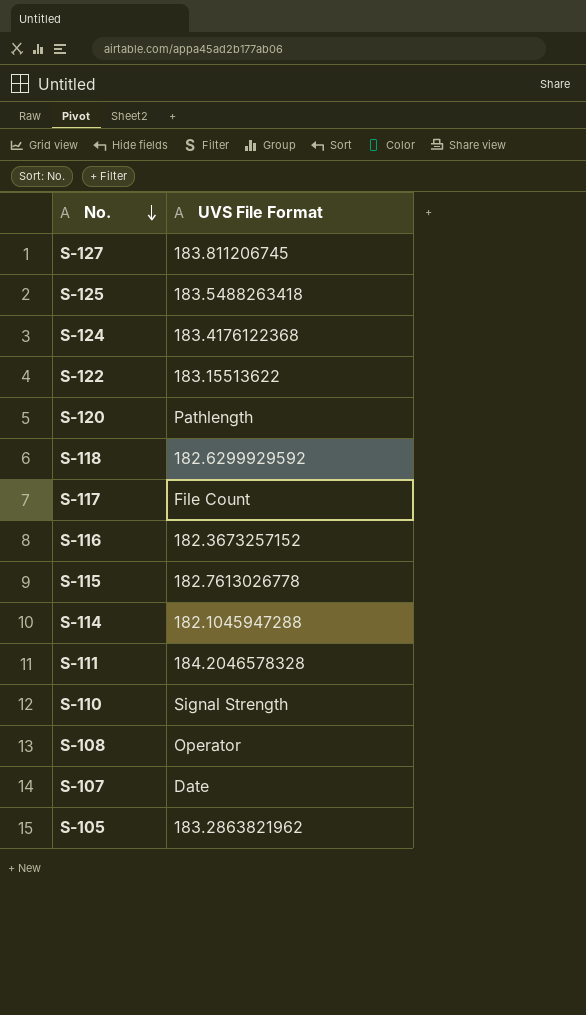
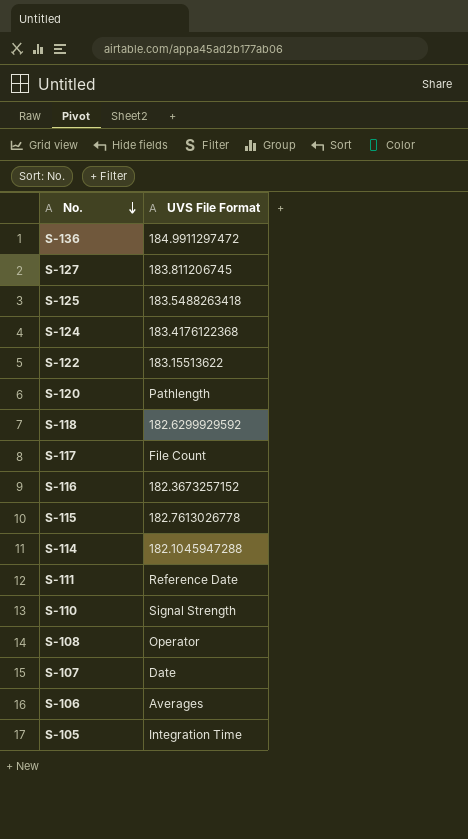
row S-136: none -> 184.9911297472
S-111 | UVS File Format: 184.2046578328 -> Reference Date
row S-106: none -> Averages
S-105 | UVS File Format: 183.2863821962 -> Integration Time

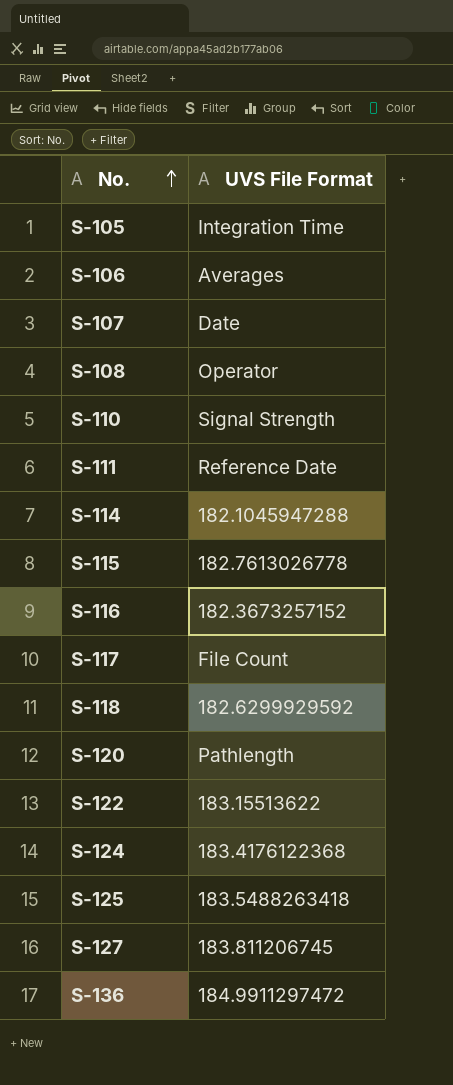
row order: No. descending -> No. ascending

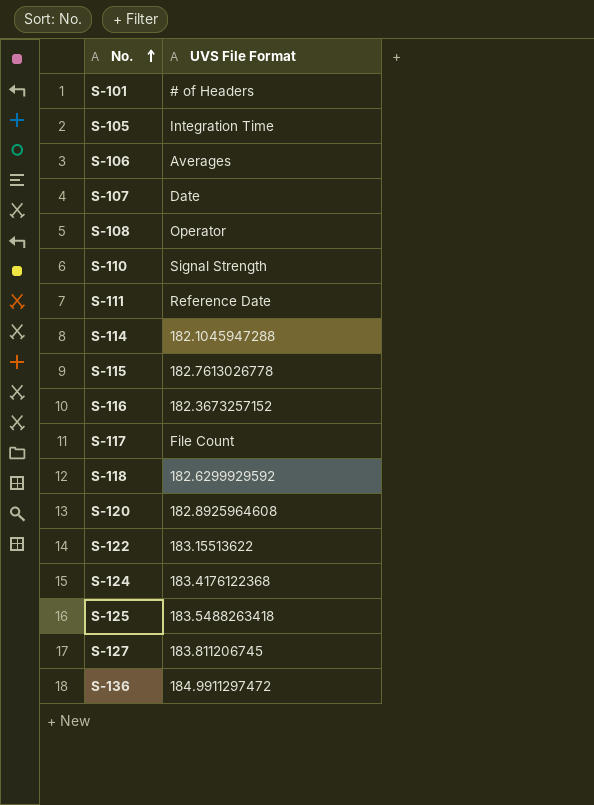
row S-101: none -> # of Headers
S-120 | UVS File Format: Pathlength -> 182.8925964608

